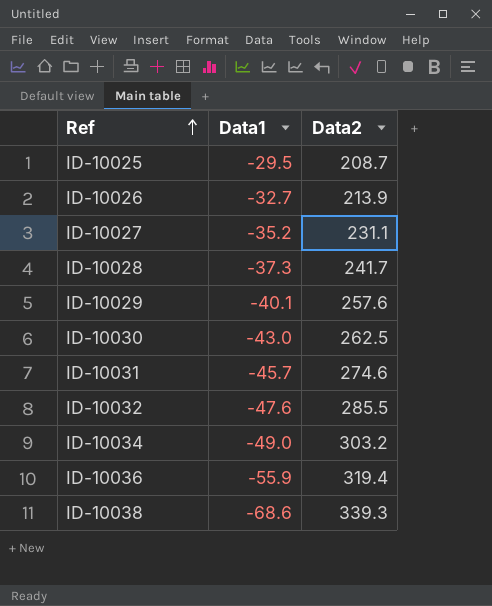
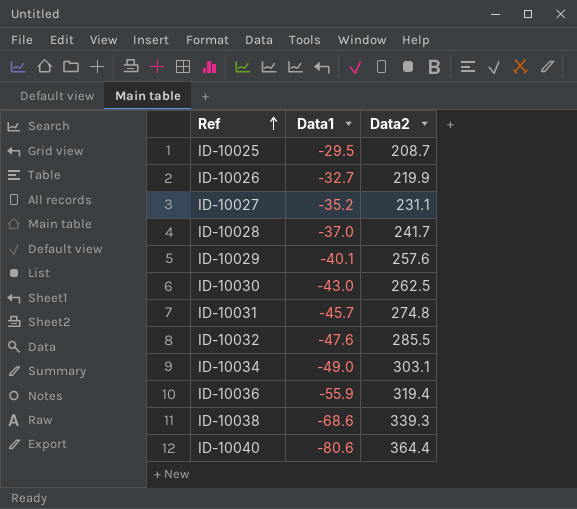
ID-10026 | Data2: 213.9 -> 219.9
ID-10028 | Data1: -37.3 -> -37.0
ID-10031 | Data2: 274.6 -> 274.8
ID-10034 | Data2: 303.2 -> 303.1
row ID-10040: none -> -80.6 | 364.4

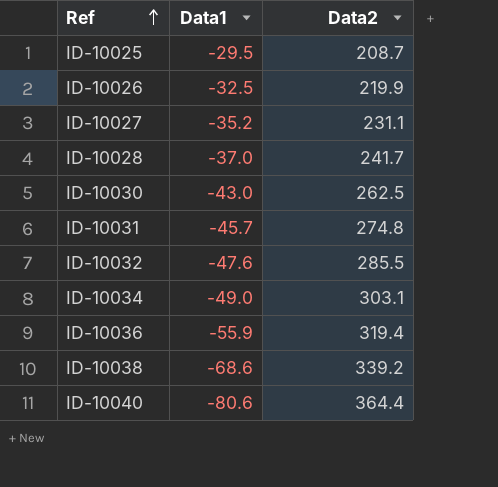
row ID-10029: -40.1 | 257.6 -> none
ID-10026 | Data1: -32.7 -> -32.5
ID-10038 | Data2: 339.3 -> 339.2

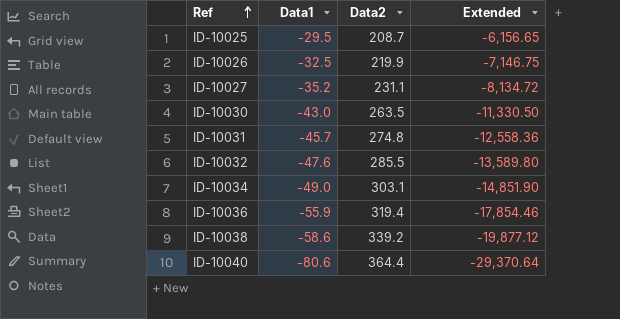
column Extended | formula: none -> [Data1] * [Data2]
row ID-10028: -37.0 | 241.7 -> none
ID-10030 | Data2: 262.5 -> 263.5
ID-10038 | Data1: -68.6 -> -58.6

